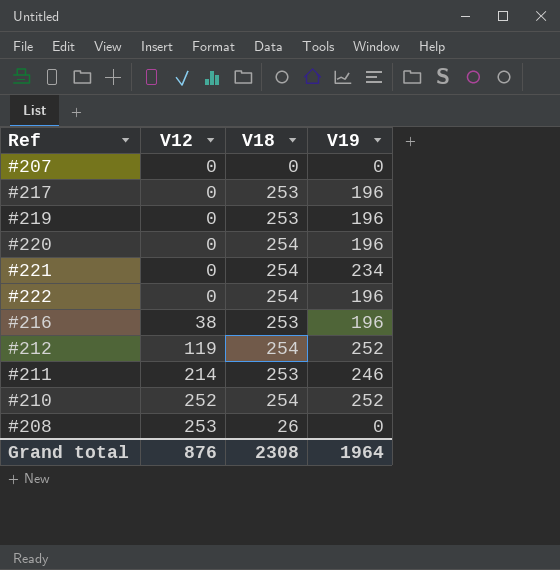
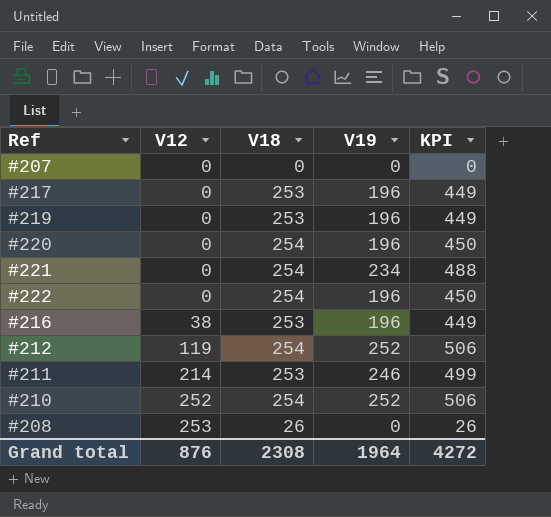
column KPI | formula: none -> [V18] + [V19]

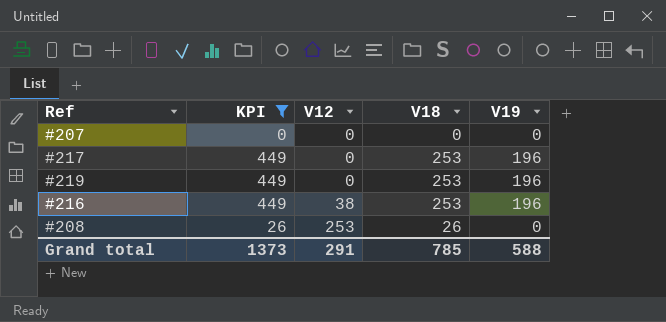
filter: none -> KPI <= 449
column KPI | position: 5 -> 2
Grand total | KPI: 4272 -> 1373
Grand total | V12: 876 -> 291
Grand total | V18: 2308 -> 785
Grand total | V19: 1964 -> 588

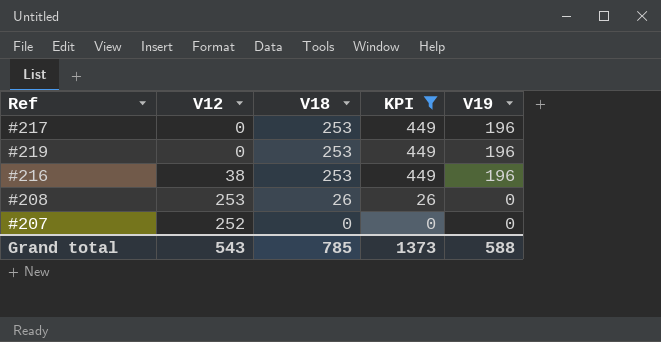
row order: V12 ascending -> V18 descending
column KPI | position: 2 -> 4
#207 | V12: 0 -> 252
Grand total | V12: 291 -> 543

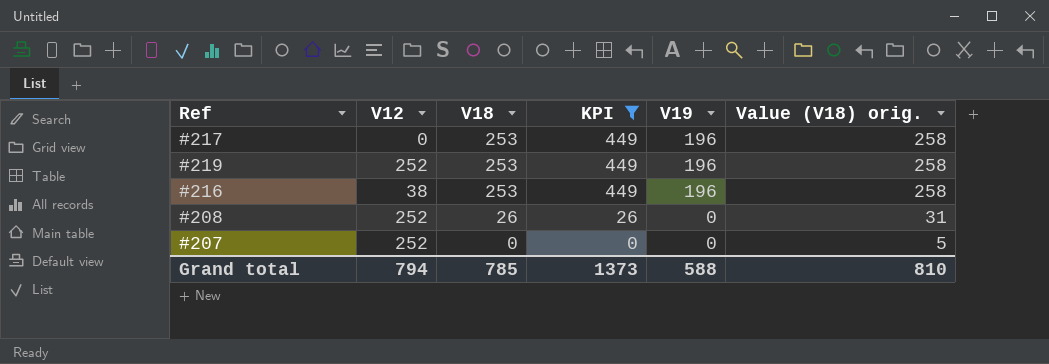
column Value (V18) orig. | formula: none -> [V18] + 5
#219 | V12: 0 -> 252
#208 | V12: 253 -> 252
Grand total | V12: 543 -> 794

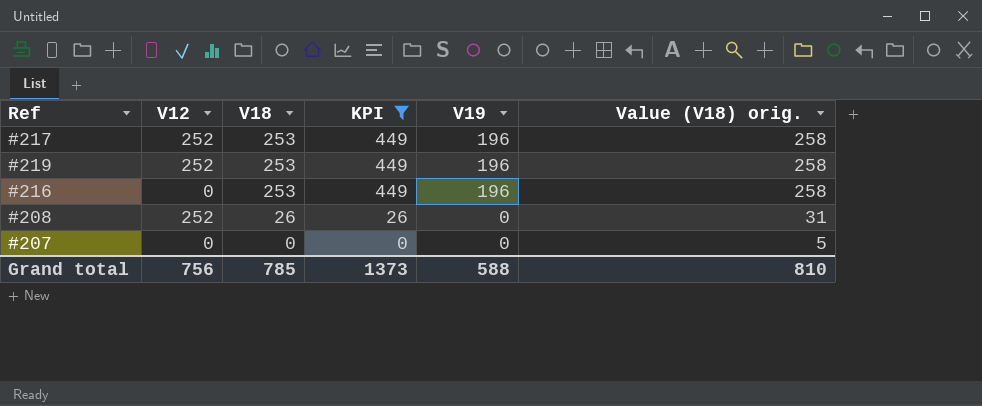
#217 | V12: 0 -> 252
#216 | V12: 38 -> 0
#207 | V12: 252 -> 0
Grand total | V12: 794 -> 756

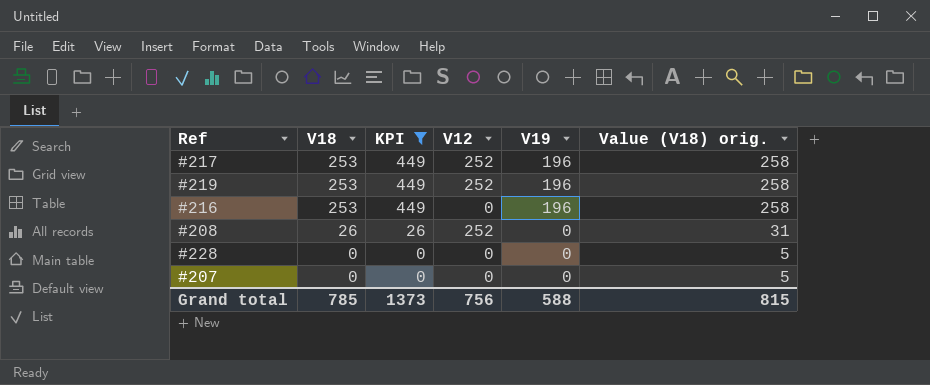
column V12 | position: 2 -> 4
row #228: none -> 0 | 0 | 0 | 0 | 5
Grand total | Value (V18) orig.: 810 -> 815

